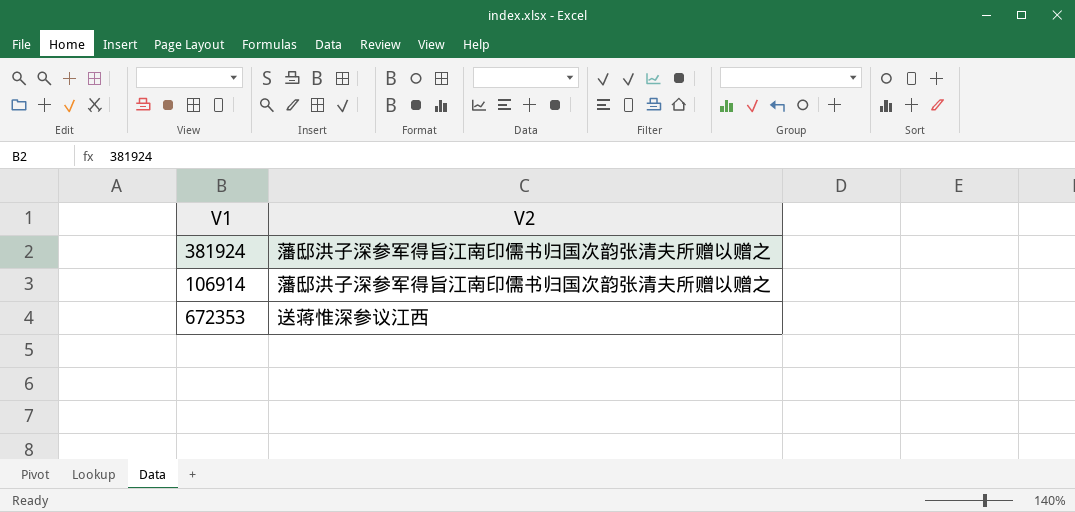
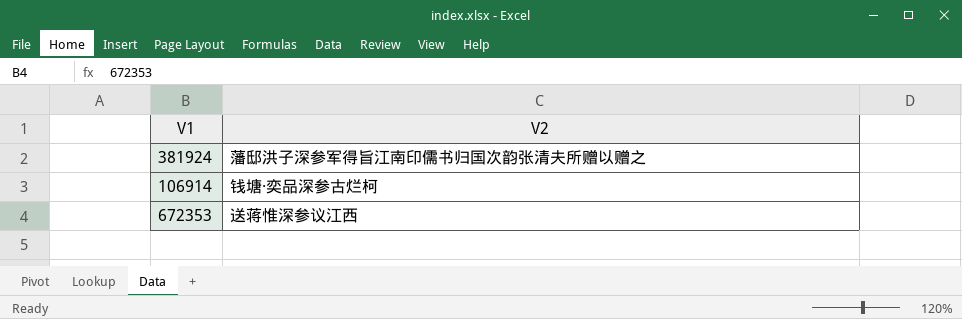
106914 | V2: 藩邸洪子深参军得旨江南印儒书归国次韵张清夫所赠以赠之 -> 钱塘·奕品深参古烂柯

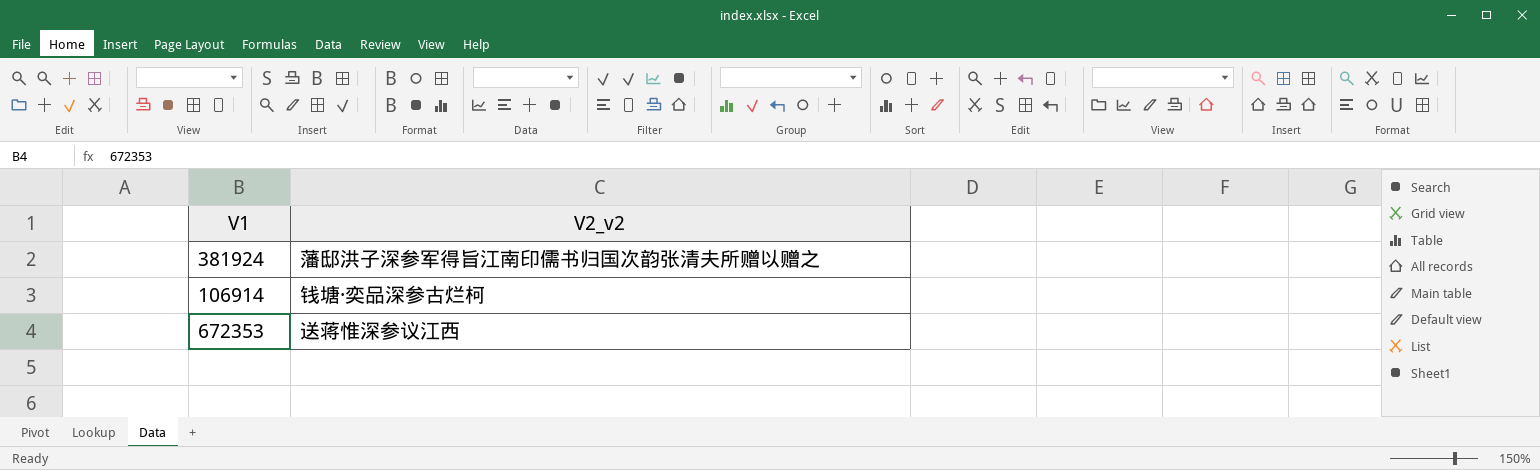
column name: V2 -> V2_v2

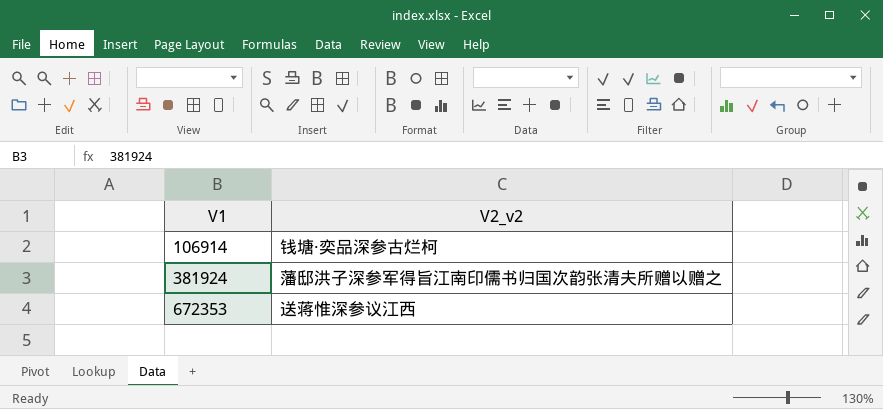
row order: none -> V1 ascending

